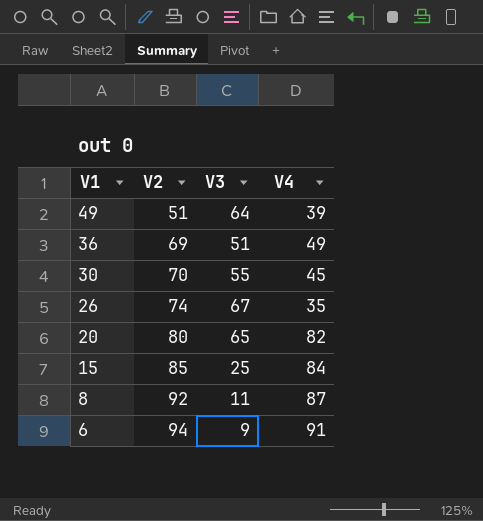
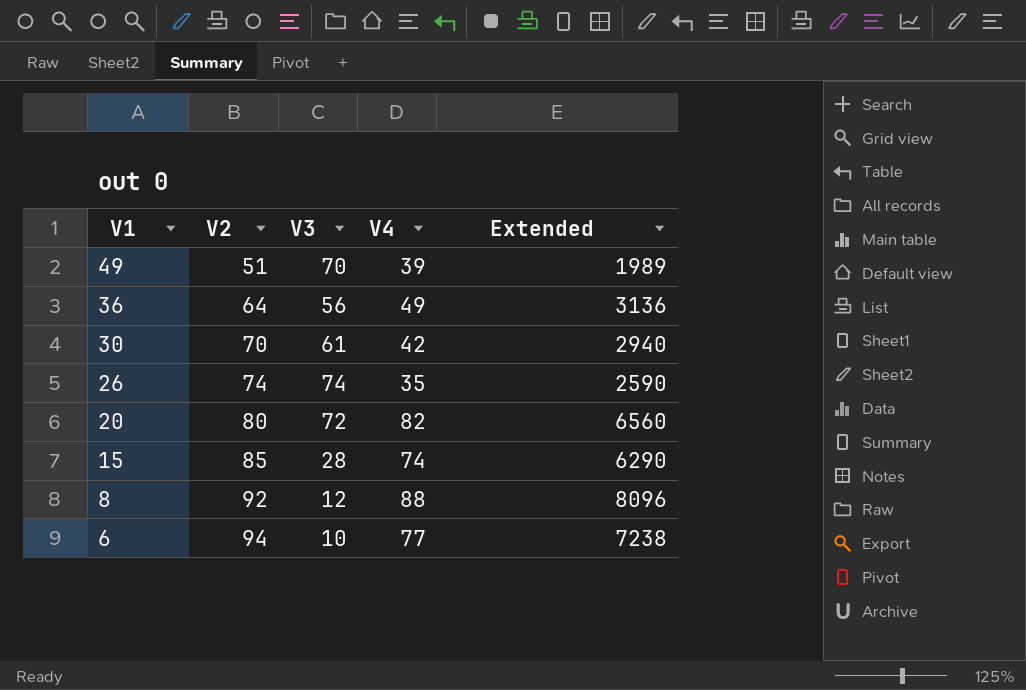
column Extended | formula: none -> [V2] * [V4]
49 | V3: 64 -> 70
36 | V2: 69 -> 64
36 | V3: 51 -> 56
30 | V3: 55 -> 61
30 | V4: 45 -> 42
26 | V3: 67 -> 74
20 | V3: 65 -> 72
15 | V3: 25 -> 28
15 | V4: 84 -> 74
8 | V3: 11 -> 12
8 | V4: 87 -> 88
6 | V3: 9 -> 10
6 | V4: 91 -> 77

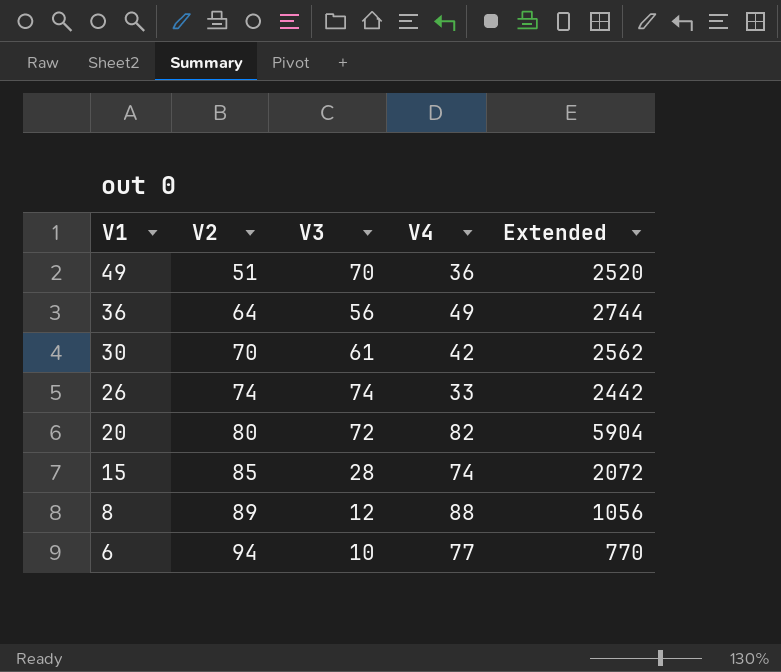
column Extended | formula: [V2] * [V4] -> [V3] * [V4]
49 | V4: 39 -> 36
26 | V4: 35 -> 33
8 | V2: 92 -> 89

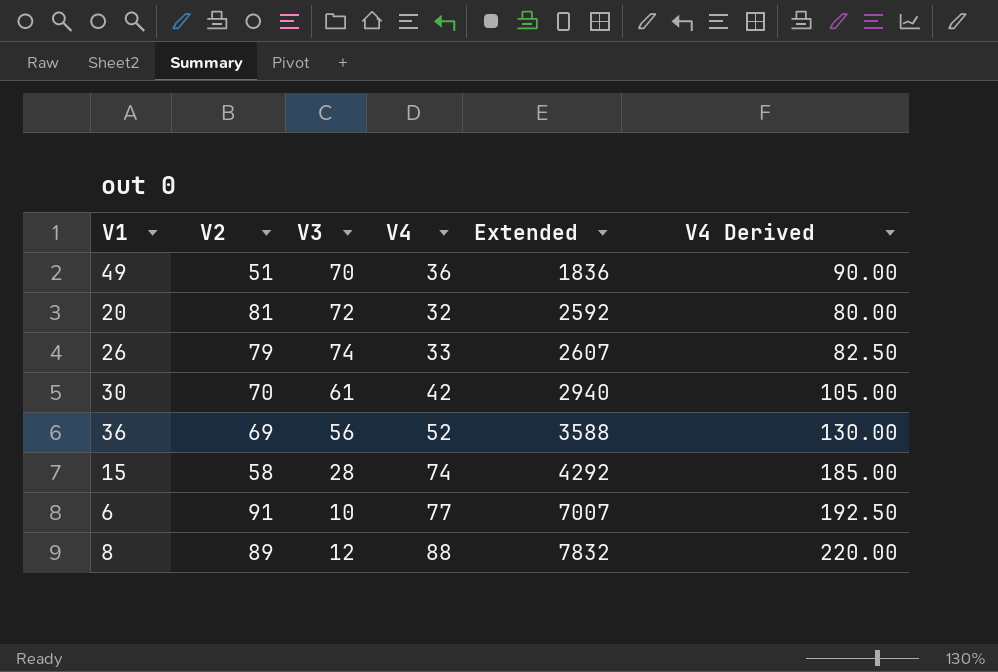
row order: V1 descending -> Extended ascending
column Extended | formula: [V3] * [V4] -> [V2] * [V4]
column V4 Derived | formula: none -> [V4] * 2.5
20 | V2: 80 -> 81
20 | V4: 82 -> 32
26 | V2: 74 -> 79
36 | V2: 64 -> 69
36 | V4: 49 -> 52
15 | V2: 85 -> 58
6 | V2: 94 -> 91

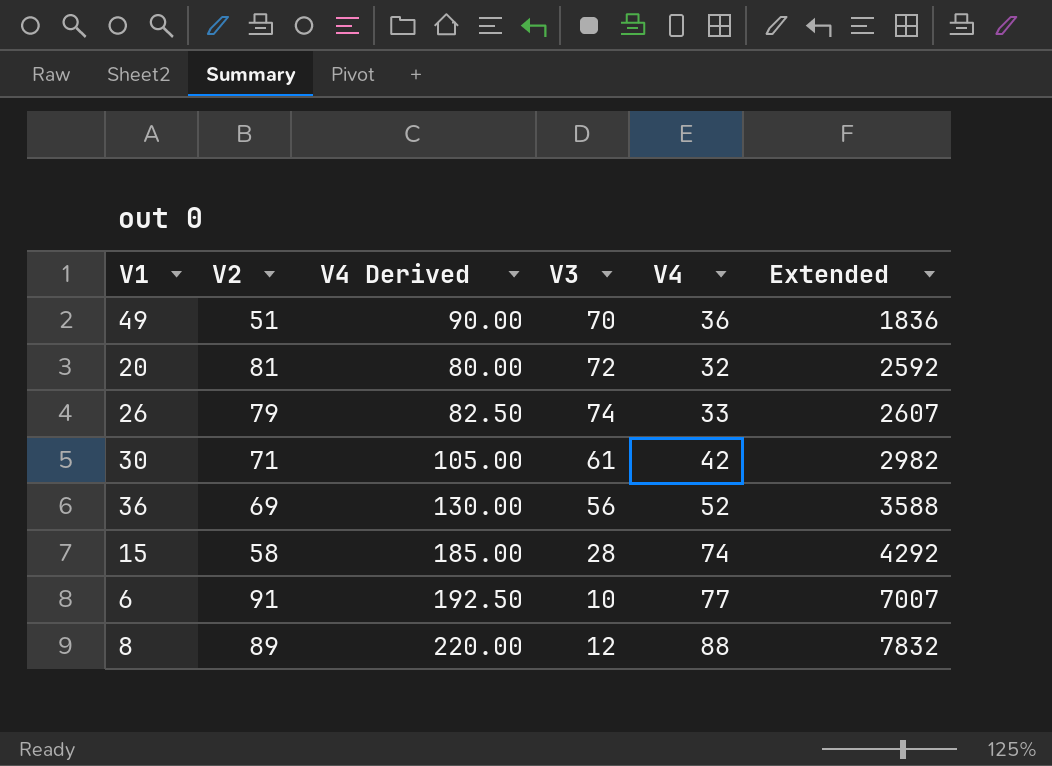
column V4 Derived | position: 6 -> 3
30 | V2: 70 -> 71
30 | Extended: 2940 -> 2982

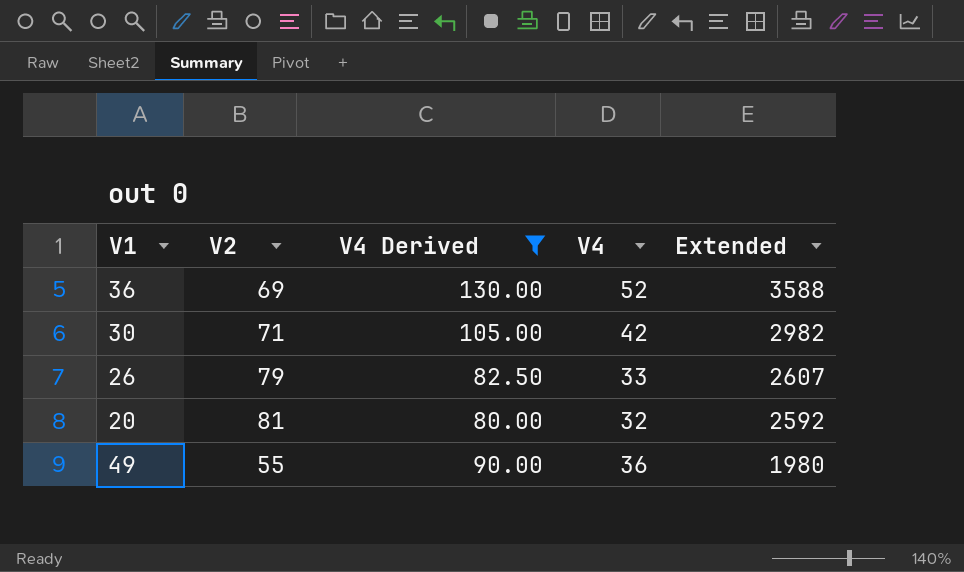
filter: none -> V4 Derived <= 130.00
row order: Extended ascending -> Extended descending
column V3 | position: 4 -> none
49 | V2: 51 -> 55
49 | Extended: 1836 -> 1980

